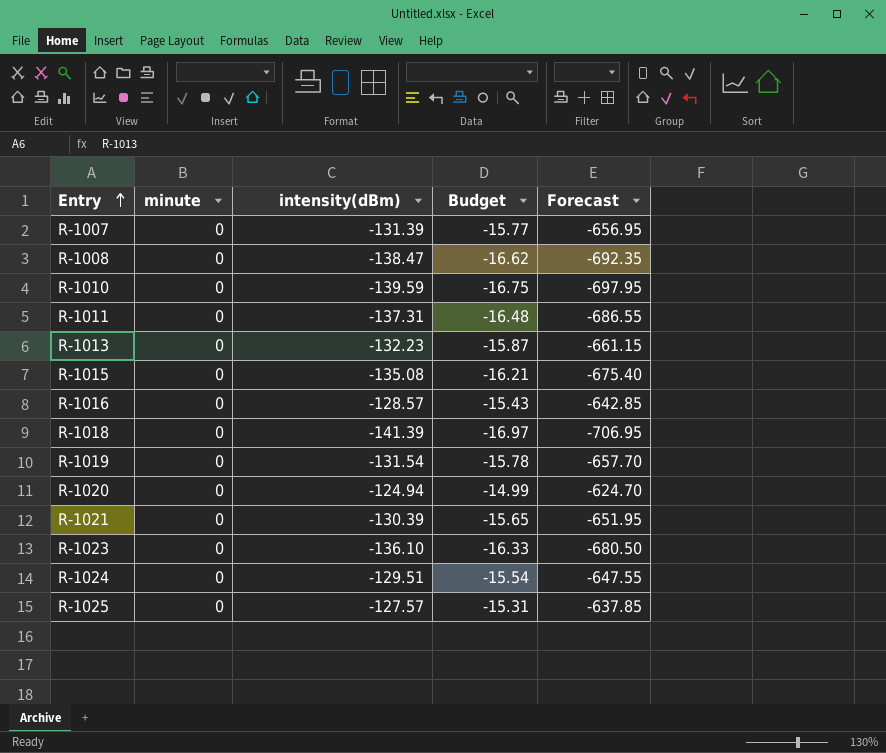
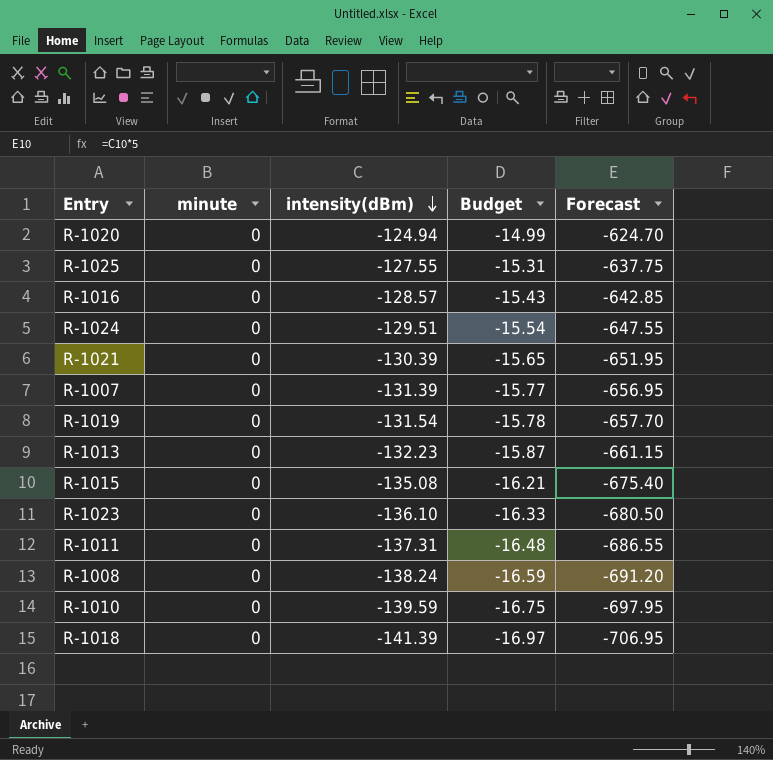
row order: Entry ascending -> intensity(dBm) descending
R-1025 | intensity(dBm): -127.57 -> -127.55
R-1025 | Forecast: -637.85 -> -637.75
R-1008 | intensity(dBm): -138.47 -> -138.24
R-1008 | Budget: -16.62 -> -16.59
R-1008 | Forecast: -692.35 -> -691.20

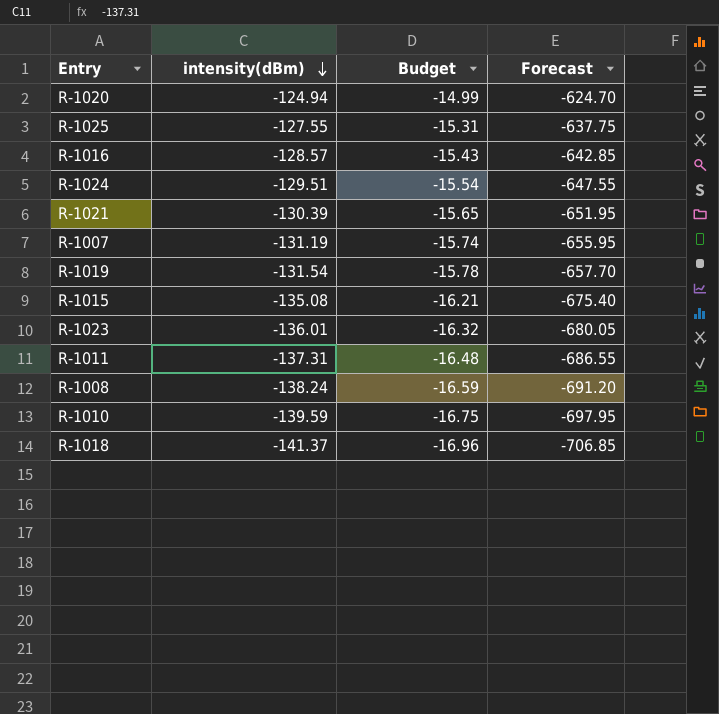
column minute | position: 2 -> none
row R-1013: 0 | -132.23 | -15.87 | -661.15 -> none
R-1007 | intensity(dBm): -131.39 -> -131.19
R-1007 | Budget: -15.77 -> -15.74
R-1007 | Forecast: -656.95 -> -655.95
R-1023 | intensity(dBm): -136.10 -> -136.01
R-1023 | Budget: -16.33 -> -16.32
R-1023 | Forecast: -680.50 -> -680.05
R-1018 | intensity(dBm): -141.39 -> -141.37
R-1018 | Budget: -16.97 -> -16.96
R-1018 | Forecast: -706.95 -> -706.85

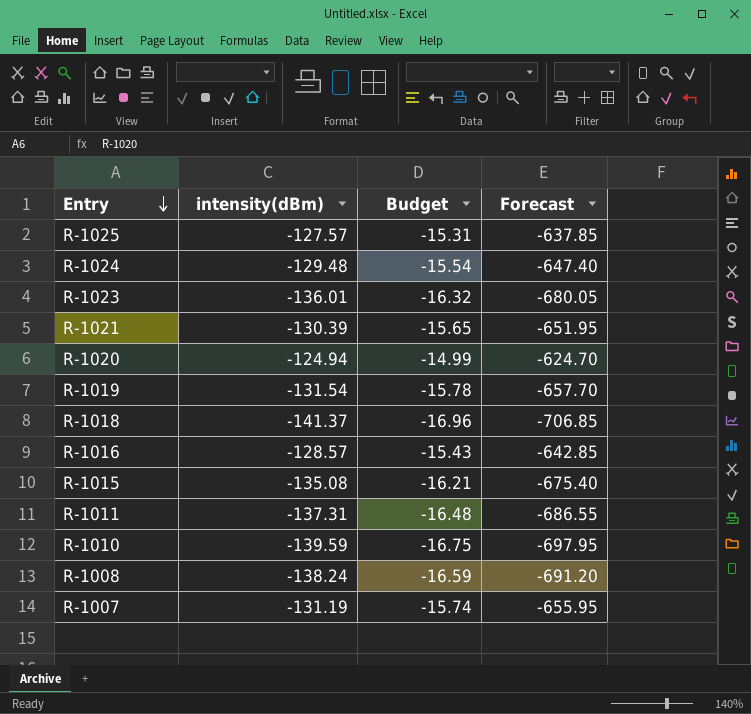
row order: intensity(dBm) descending -> Entry descending
R-1025 | intensity(dBm): -127.55 -> -127.57
R-1025 | Forecast: -637.75 -> -637.85
R-1024 | intensity(dBm): -129.51 -> -129.48
R-1024 | Forecast: -647.55 -> -647.40

